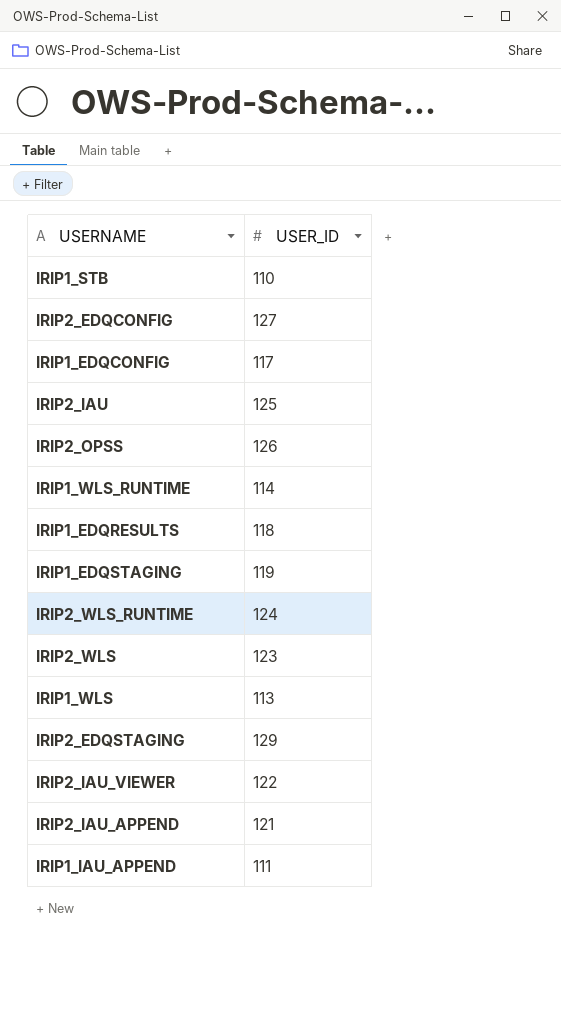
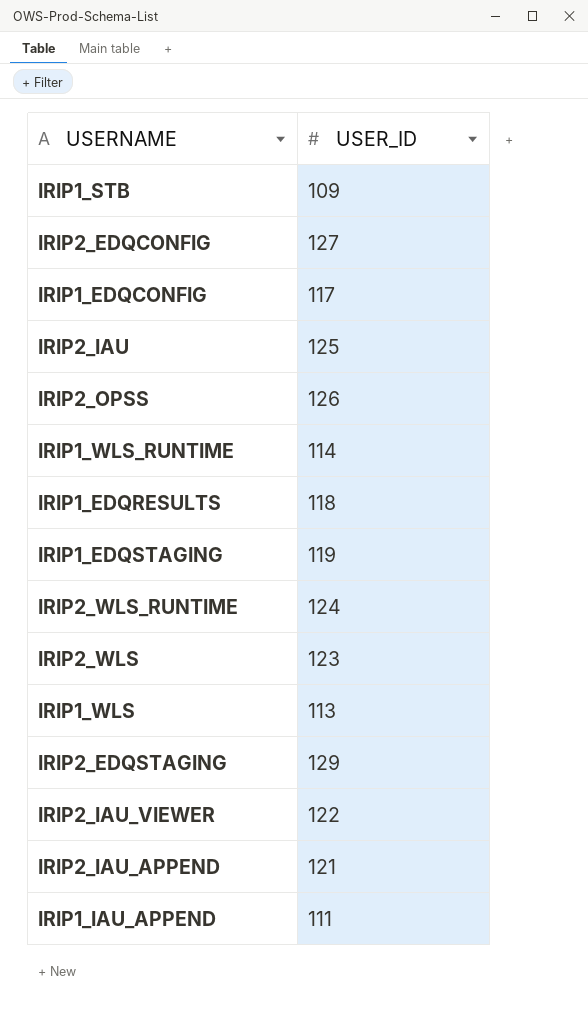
IRIP1_STB | USER_ID: 110 -> 109

